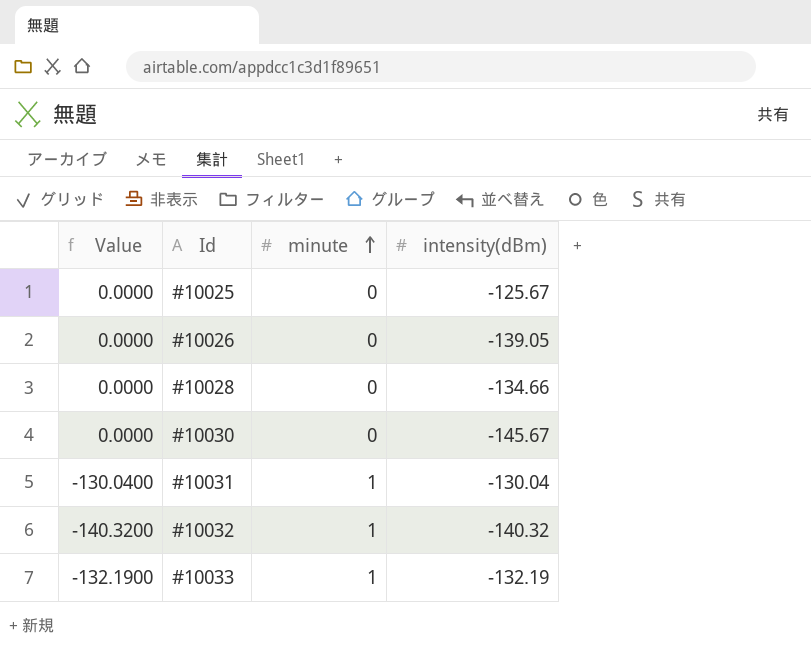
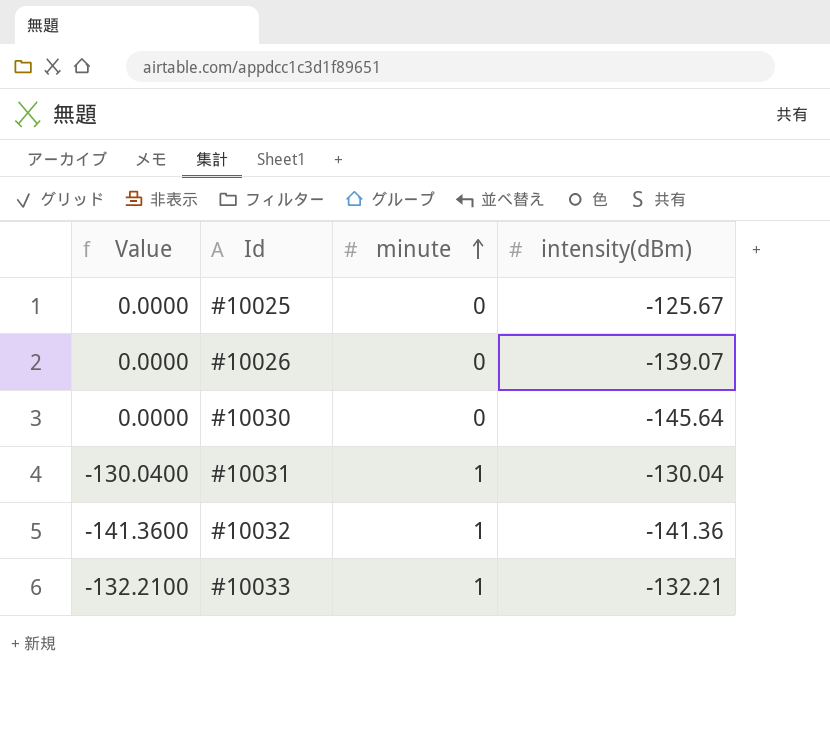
row #10028: 0.0000 | 0 | -134.66 -> none
#10026 | intensity(dBm): -139.05 -> -139.07
#10030 | intensity(dBm): -145.67 -> -145.64
#10032 | Value: -140.3200 -> -141.3600
#10032 | intensity(dBm): -140.32 -> -141.36
#10033 | Value: -132.1900 -> -132.2100
#10033 | intensity(dBm): -132.19 -> -132.21

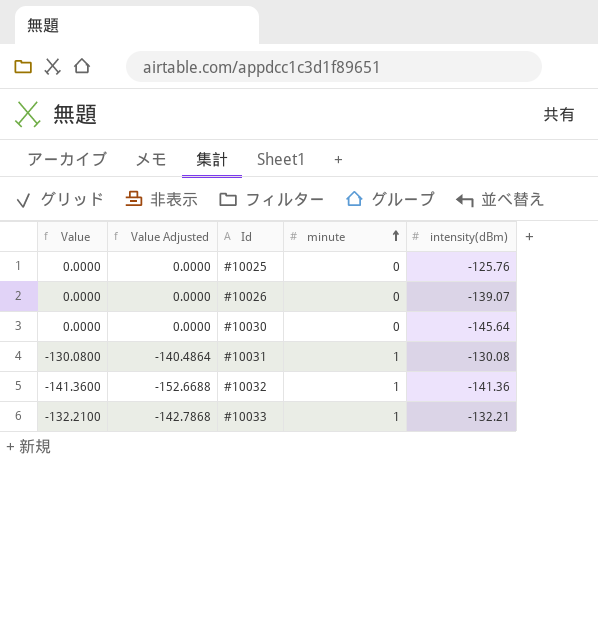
column Value Adjusted | formula: none -> [Value] * 1.08
#10025 | intensity(dBm): -125.67 -> -125.76
#10031 | Value: -130.0400 -> -130.0800
#10031 | intensity(dBm): -130.04 -> -130.08

